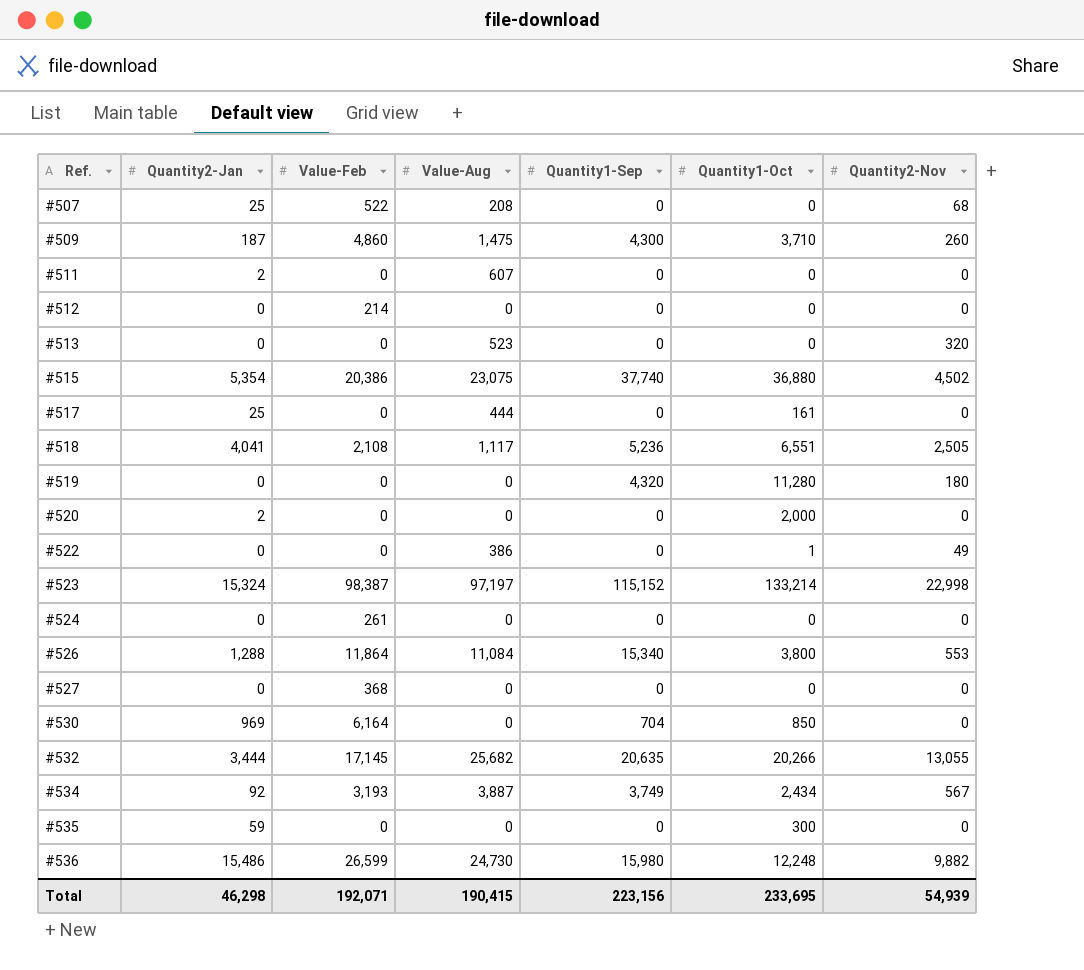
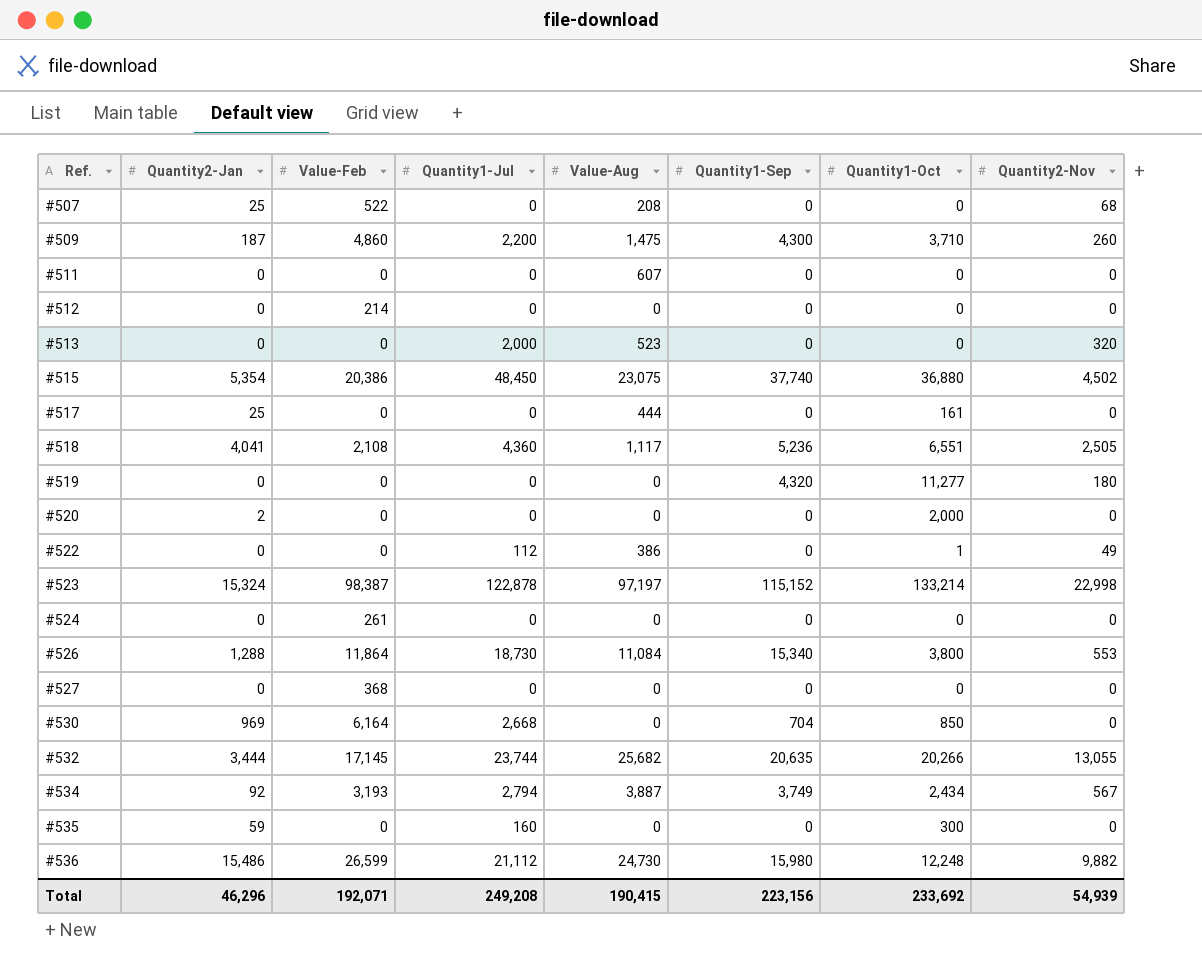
column Quantity1-Jul | position: none -> 4
#511 | Quantity2-Jan: 2 -> 0
#519 | Quantity1-Oct: 11,280 -> 11,277
Total | Quantity2-Jan: 46,298 -> 46,296
Total | Quantity1-Oct: 233,695 -> 233,692

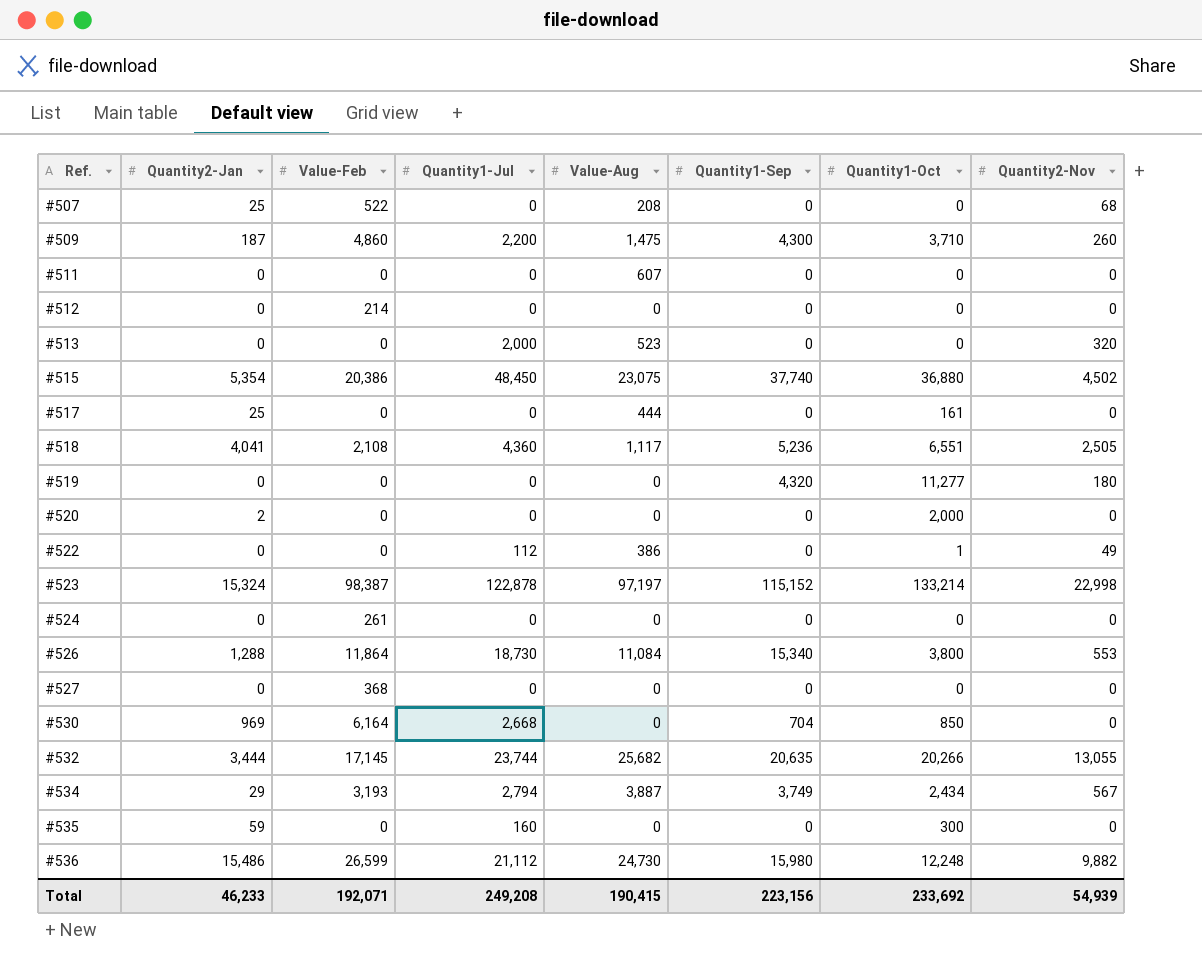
#534 | Quantity2-Jan: 92 -> 29
Total | Quantity2-Jan: 46,296 -> 46,233

